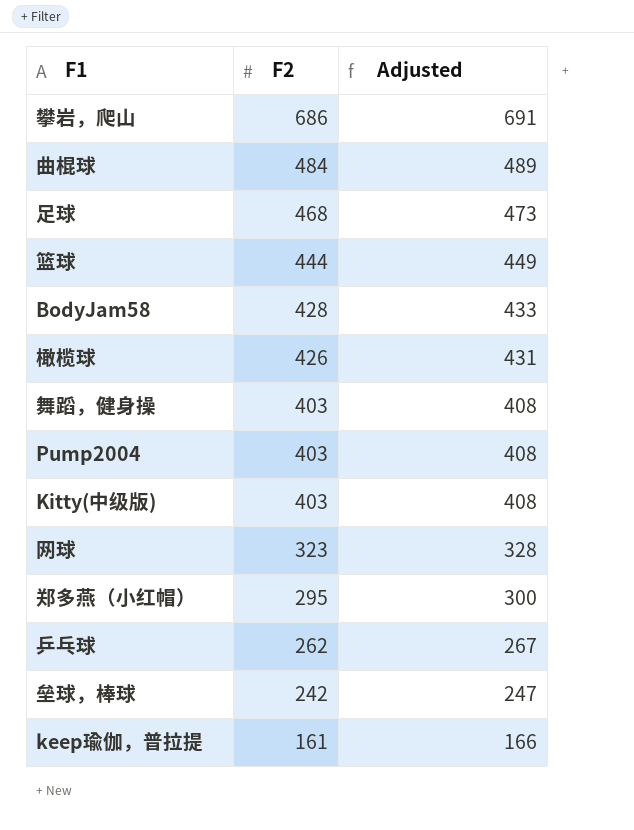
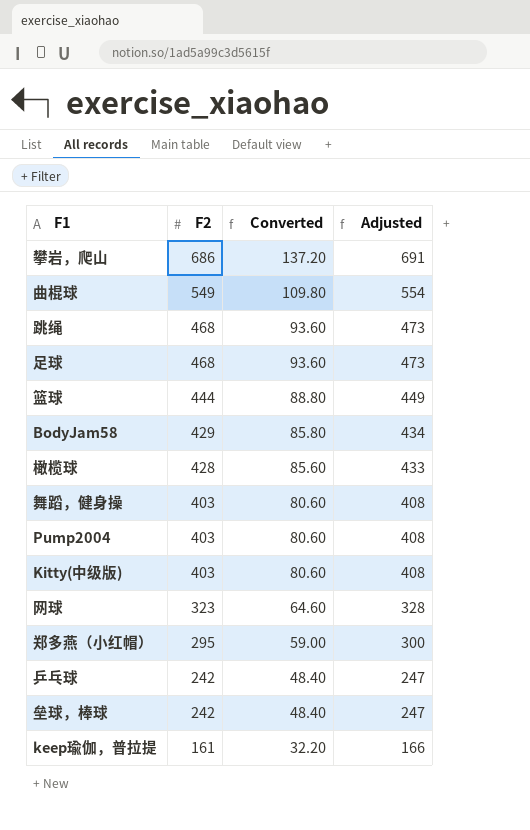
column Converted | formula: none -> [F2] * 0.2
曲棍球 | F2: 484 -> 549
曲棍球 | Adjusted: 489 -> 554
row 跳绳: none -> 468 | 93.60 | 473
BodyJam58 | F2: 428 -> 429
BodyJam58 | Adjusted: 433 -> 434
橄榄球 | F2: 426 -> 428
橄榄球 | Adjusted: 431 -> 433
乒乓球 | F2: 262 -> 242
乒乓球 | Adjusted: 267 -> 247

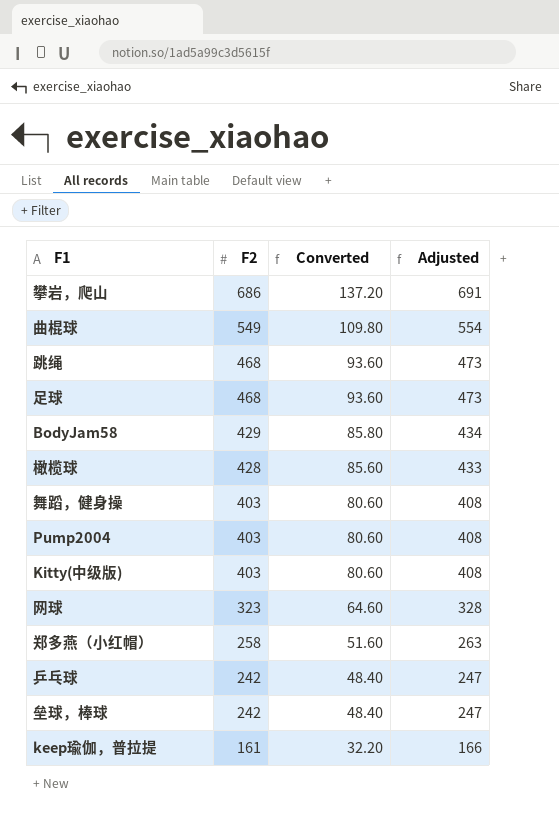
row 篮球: 444 | 88.80 | 449 -> none
郑多燕（小红帽） | F2: 295 -> 258
郑多燕（小红帽） | Converted: 59.00 -> 51.60
郑多燕（小红帽） | Adjusted: 300 -> 263

